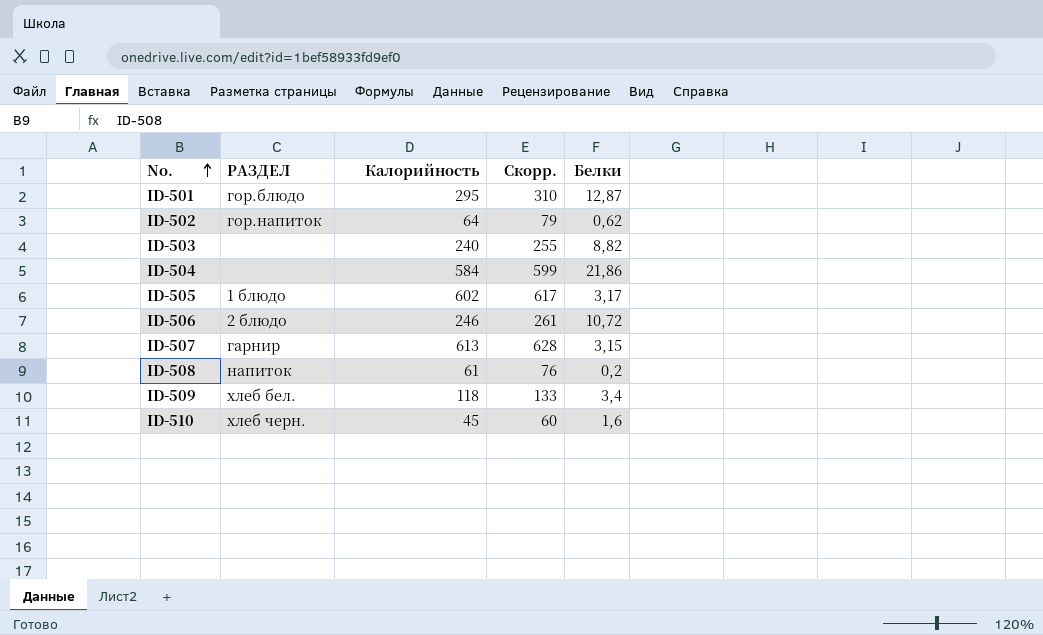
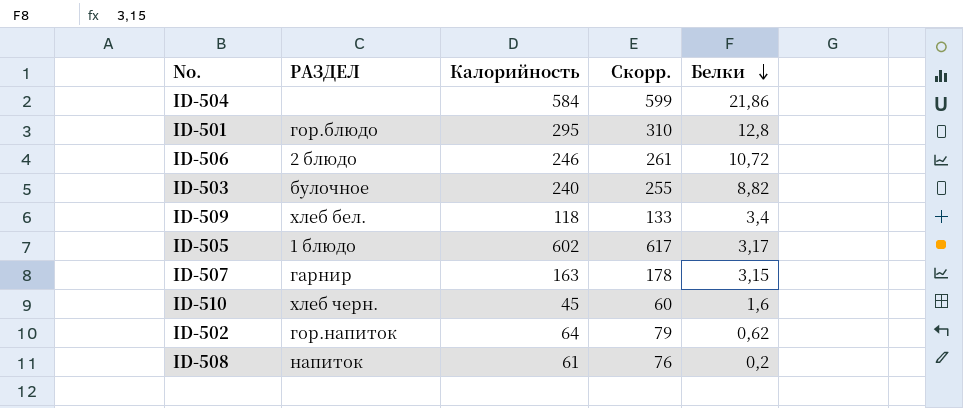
row order: No. ascending -> Белки descending
ID-501 | Белки: 12,87 -> 12,8
ID-503 | РАЗДЕЛ: none -> булочное
ID-507 | Калорийность: 613 -> 163
ID-507 | Скорр.: 628 -> 178

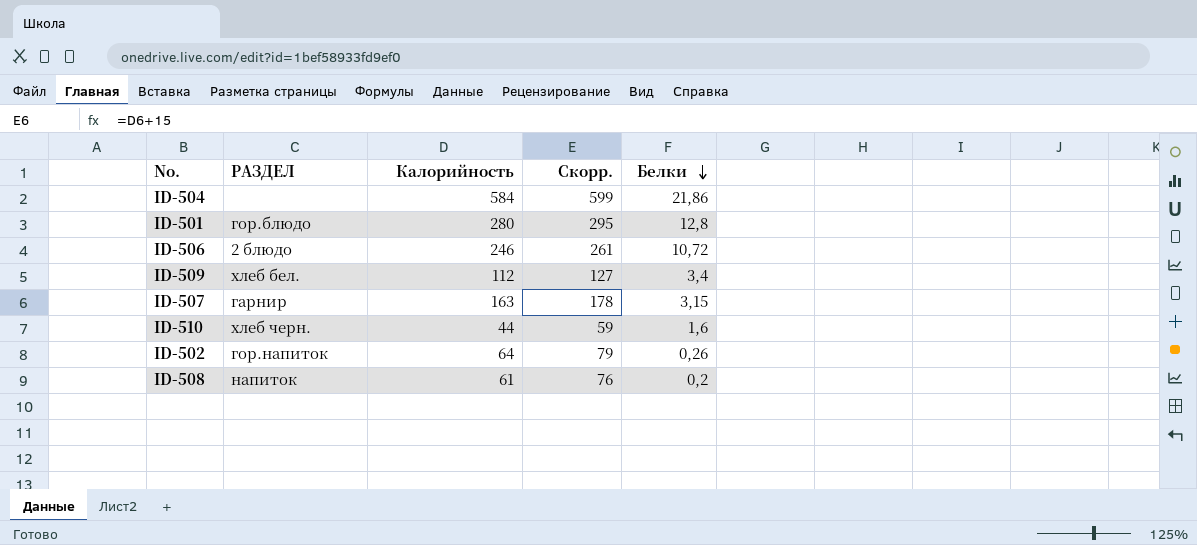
row ID-503: булочное | 240 | 255 | 8,82 -> none
row ID-505: 1 блюдо | 602 | 617 | 3,17 -> none
ID-501 | Калорийность: 295 -> 280
ID-501 | Скорр.: 310 -> 295
ID-509 | Калорийность: 118 -> 112
ID-509 | Скорр.: 133 -> 127
ID-510 | Калорийность: 45 -> 44
ID-510 | Скорр.: 60 -> 59
ID-502 | Белки: 0,62 -> 0,26

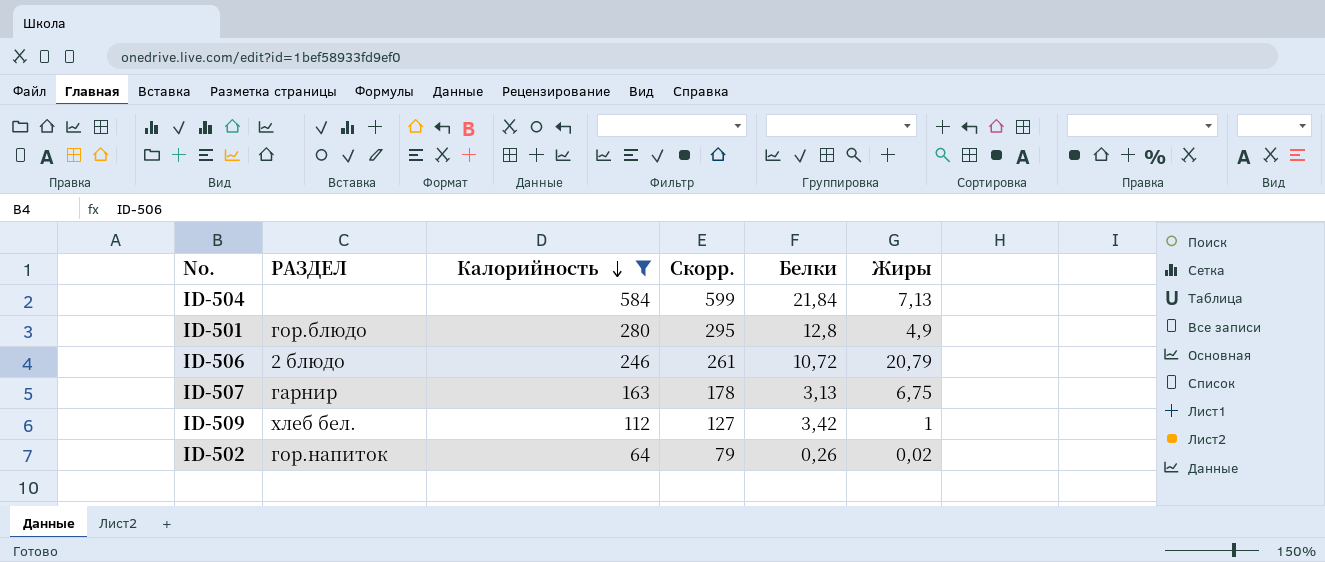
filter: none -> Калорийность >= 64
row order: Белки descending -> Калорийность descending
column Жиры | position: none -> 6
ID-504 | Белки: 21,86 -> 21,84
ID-507 | Белки: 3,15 -> 3,13
ID-509 | Белки: 3,4 -> 3,42

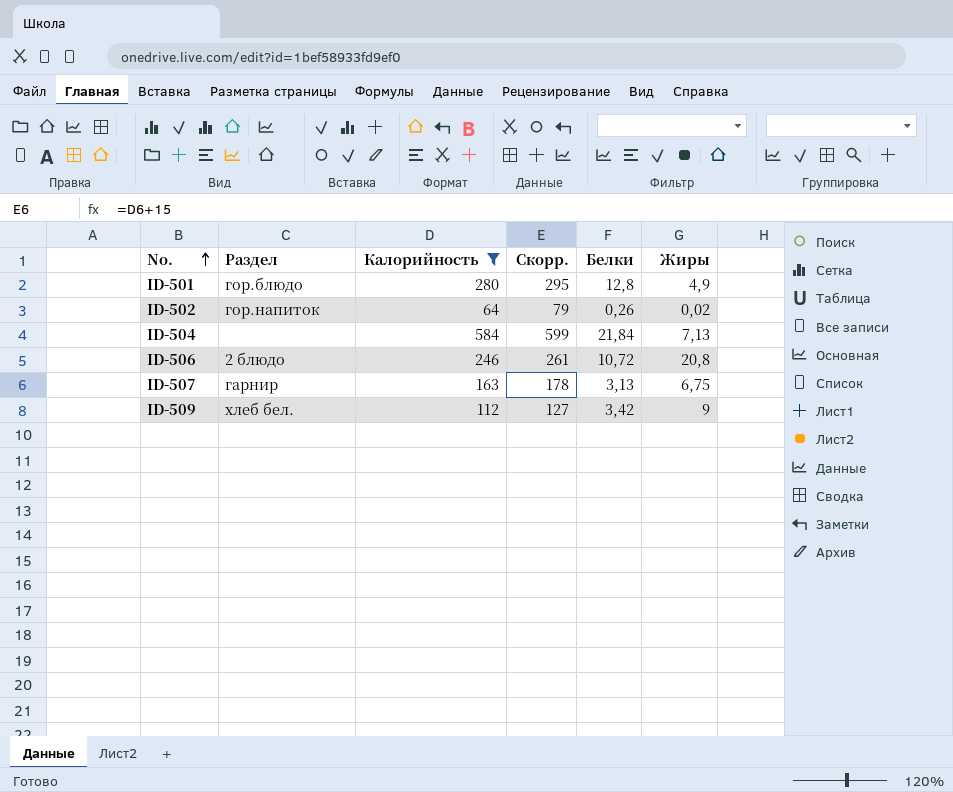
row order: Калорийность descending -> No. ascending
column name: РАЗДЕЛ -> Раздел
ID-506 | Жиры: 20,79 -> 20,8
ID-509 | Жиры: 1 -> 9

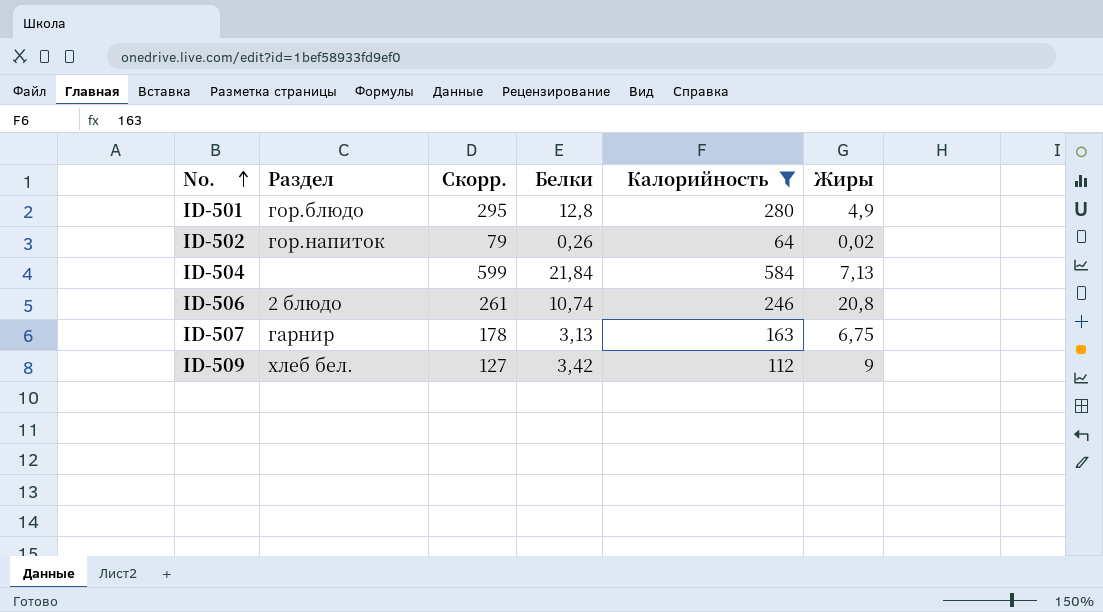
column Калорийность | position: 3 -> 5
ID-506 | Белки: 10,72 -> 10,74

